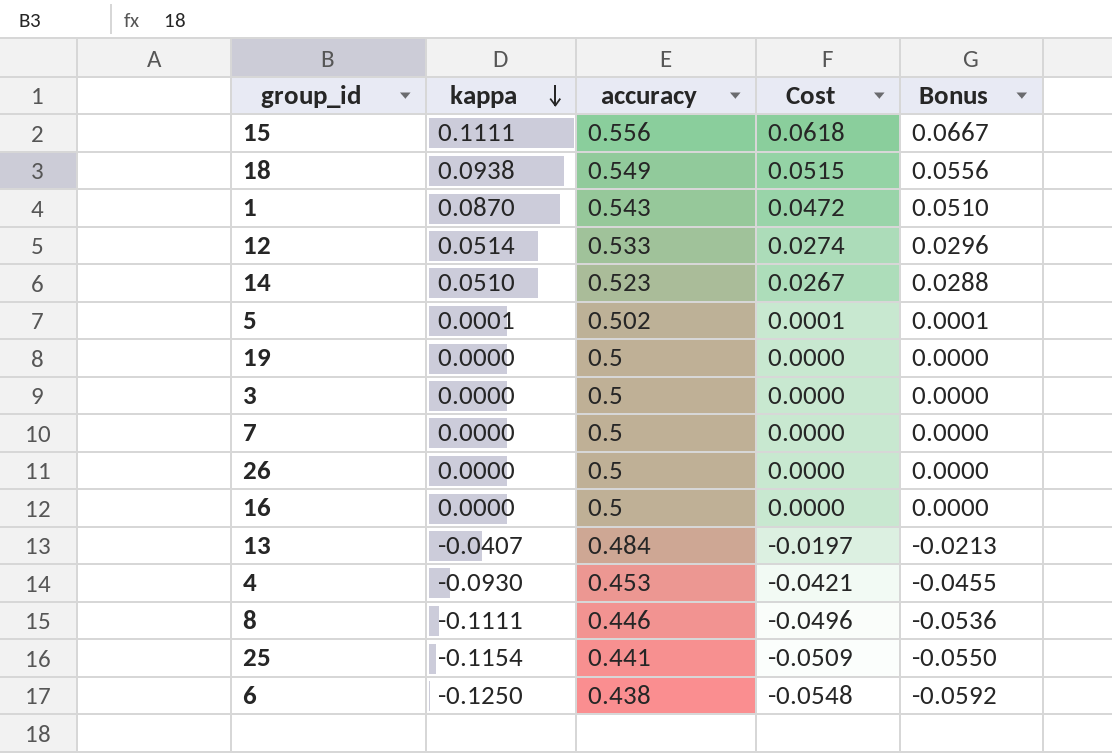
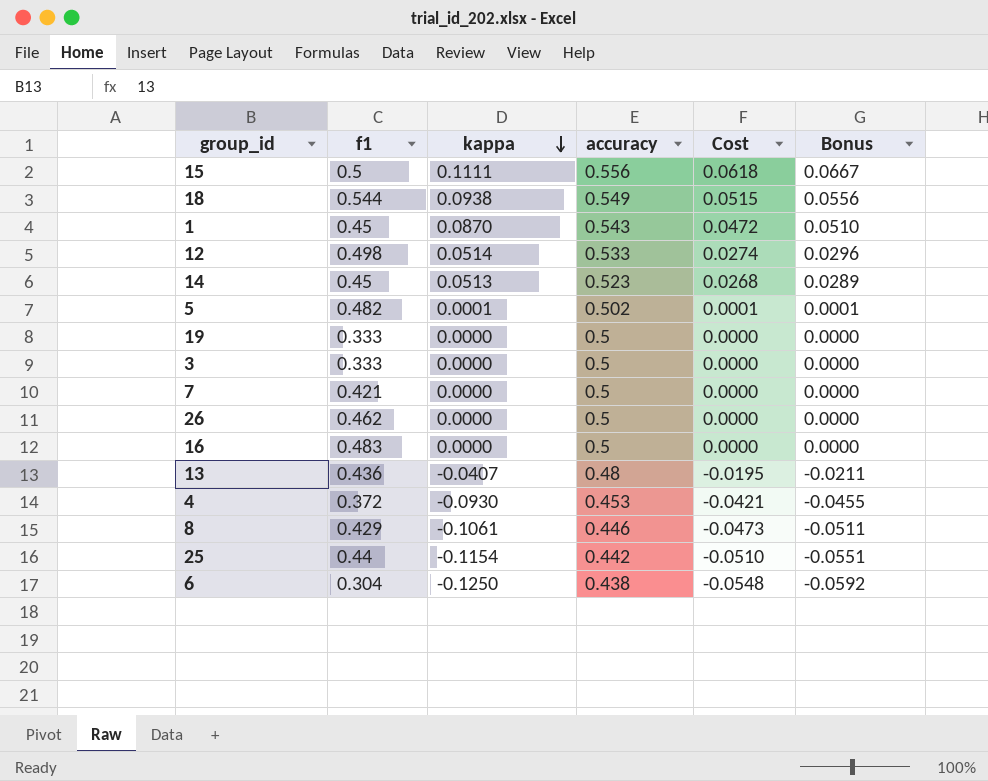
column f1 | position: none -> 2
14 | kappa: 0.0510 -> 0.0513
14 | Cost: 0.0267 -> 0.0268
14 | Bonus: 0.0288 -> 0.0289
13 | accuracy: 0.484 -> 0.48
13 | Cost: -0.0197 -> -0.0195
13 | Bonus: -0.0213 -> -0.0211
8 | kappa: -0.1111 -> -0.1061
8 | Cost: -0.0496 -> -0.0473
8 | Bonus: -0.0536 -> -0.0511
25 | accuracy: 0.441 -> 0.442
25 | Cost: -0.0509 -> -0.0510
25 | Bonus: -0.0550 -> -0.0551

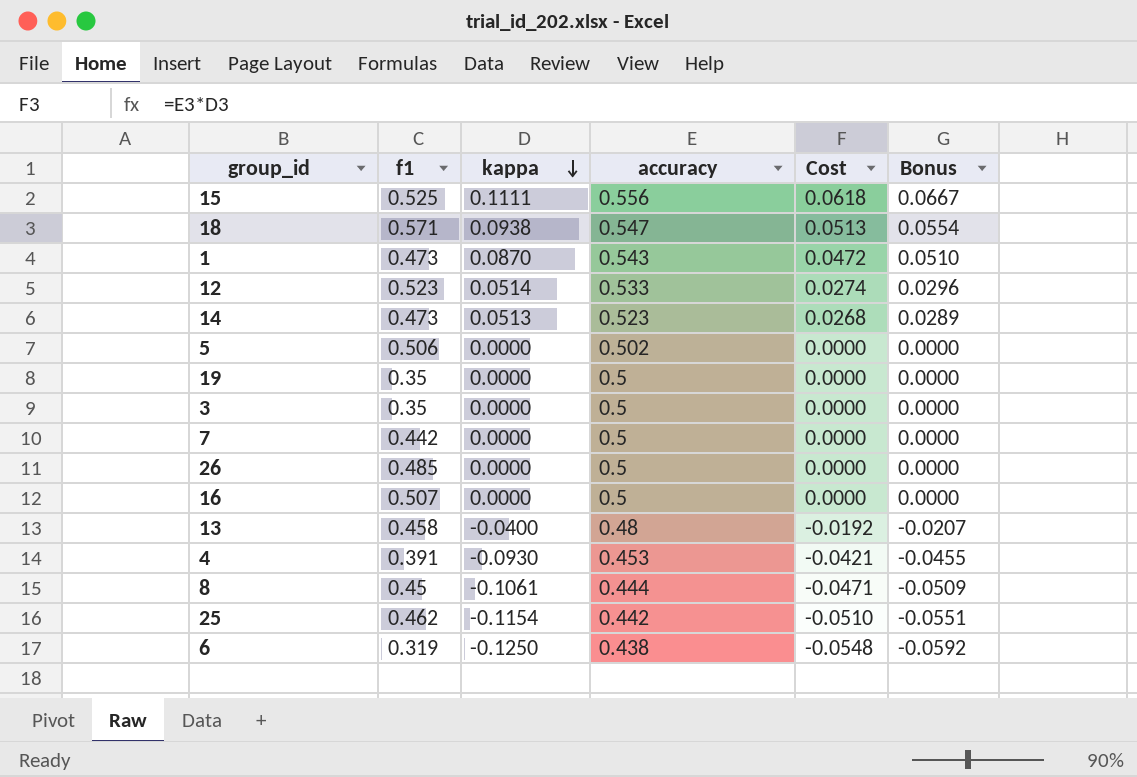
15 | f1: 0.5 -> 0.525
18 | f1: 0.544 -> 0.571
18 | accuracy: 0.549 -> 0.547
18 | Cost: 0.0515 -> 0.0513
18 | Bonus: 0.0556 -> 0.0554
1 | f1: 0.45 -> 0.473
12 | f1: 0.498 -> 0.523
14 | f1: 0.45 -> 0.473
5 | f1: 0.482 -> 0.506
5 | kappa: 0.0001 -> 0.0000
5 | Cost: 0.0001 -> 0.0000
5 | Bonus: 0.0001 -> 0.0000
19 | f1: 0.333 -> 0.35
3 | f1: 0.333 -> 0.35
7 | f1: 0.421 -> 0.442
26 | f1: 0.462 -> 0.485
16 | f1: 0.483 -> 0.507
13 | f1: 0.436 -> 0.458
13 | kappa: -0.0407 -> -0.0400
13 | Cost: -0.0195 -> -0.0192
13 | Bonus: -0.0211 -> -0.0207
4 | f1: 0.372 -> 0.391
8 | f1: 0.429 -> 0.45
8 | accuracy: 0.446 -> 0.444
8 | Cost: -0.0473 -> -0.0471
8 | Bonus: -0.0511 -> -0.0509
25 | f1: 0.44 -> 0.462
6 | f1: 0.304 -> 0.319

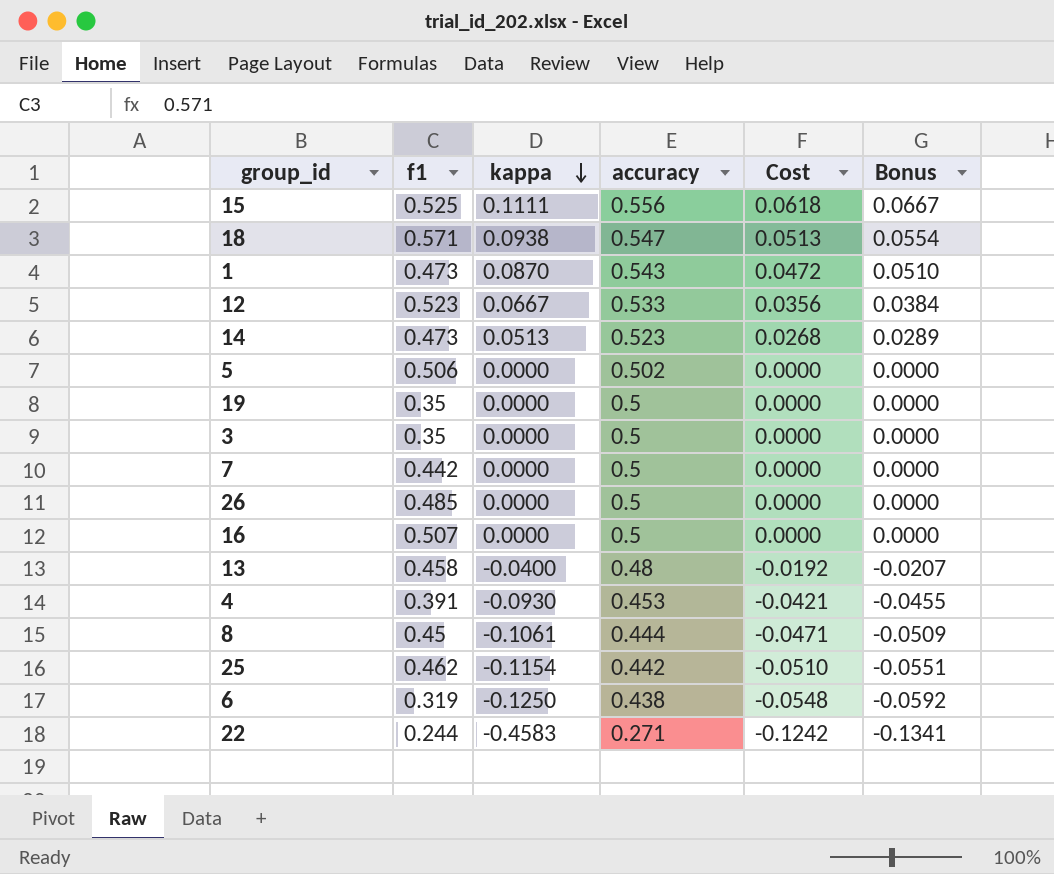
12 | kappa: 0.0514 -> 0.0667
12 | Cost: 0.0274 -> 0.0356
12 | Bonus: 0.0296 -> 0.0384
row 22: none -> 0.244 | -0.4583 | 0.271 | -0.1242 | -0.1341

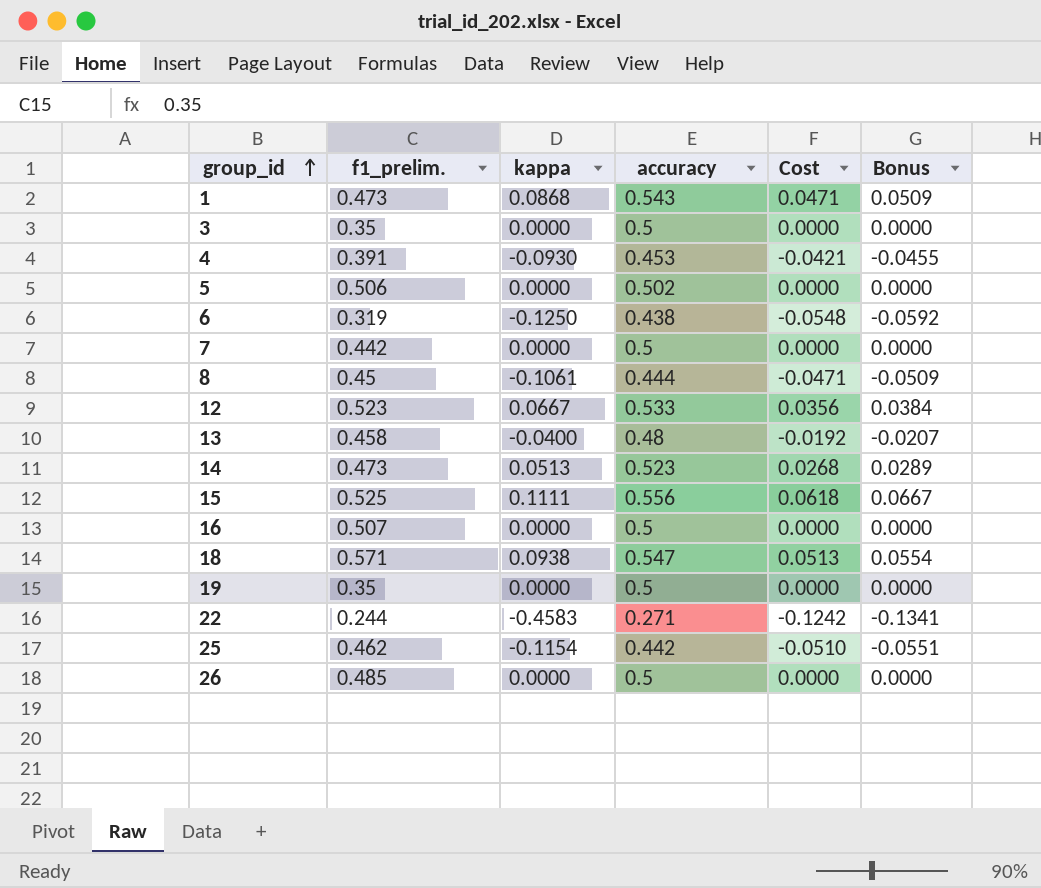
row order: kappa descending -> group_id ascending
column name: f1 -> f1_prelim.
1 | kappa: 0.0870 -> 0.0868
1 | Cost: 0.0472 -> 0.0471
1 | Bonus: 0.0510 -> 0.0509

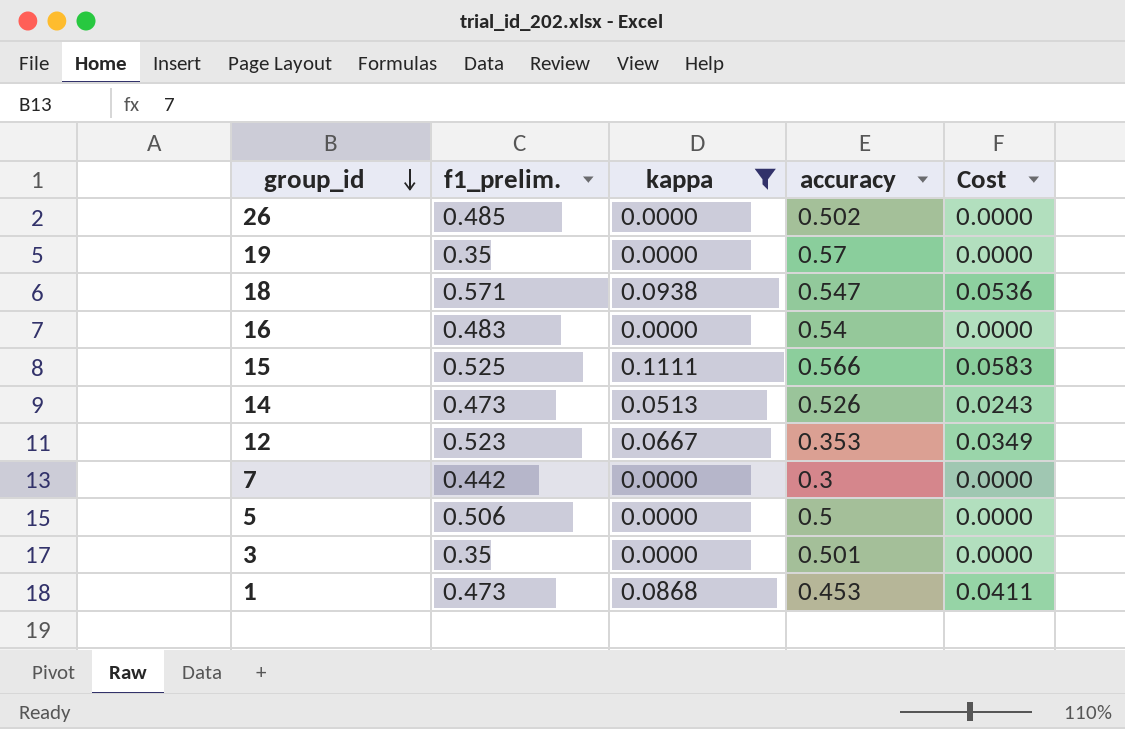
filter: none -> kappa >= 0.0000
row order: group_id ascending -> group_id descending
column Bonus | formula: [Cost] * 1.08 -> none
column Cost | formula: [kappa] * [accuracy] -> [f1_prelim.] * [kappa]
26 | accuracy: 0.5 -> 0.502
19 | accuracy: 0.5 -> 0.57
16 | f1_prelim.: 0.507 -> 0.483
16 | accuracy: 0.5 -> 0.54
15 | accuracy: 0.556 -> 0.566
14 | accuracy: 0.523 -> 0.526
12 | accuracy: 0.533 -> 0.353
7 | accuracy: 0.5 -> 0.3
5 | accuracy: 0.502 -> 0.5
3 | accuracy: 0.5 -> 0.501
1 | accuracy: 0.543 -> 0.453

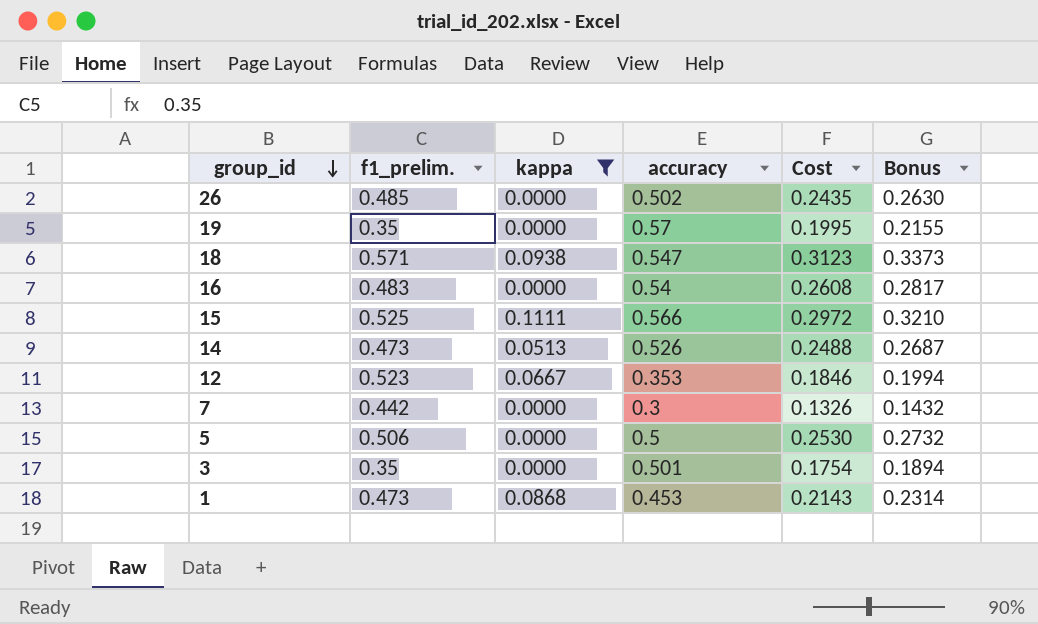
column Cost | formula: [f1_prelim.] * [kappa] -> [f1_prelim.] * [accuracy]
column Bonus | formula: none -> [Cost] * 1.08

